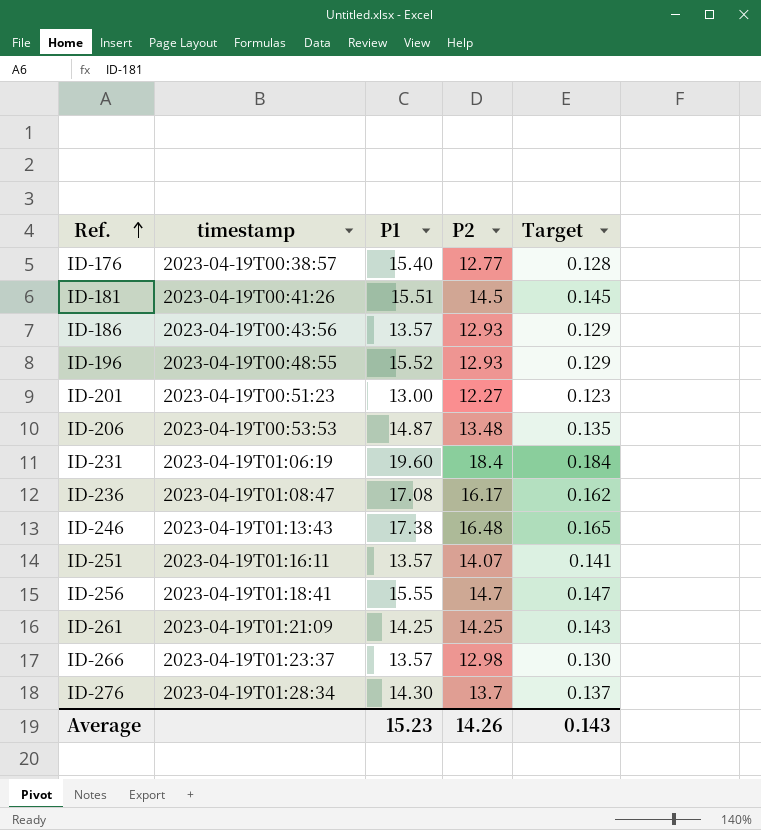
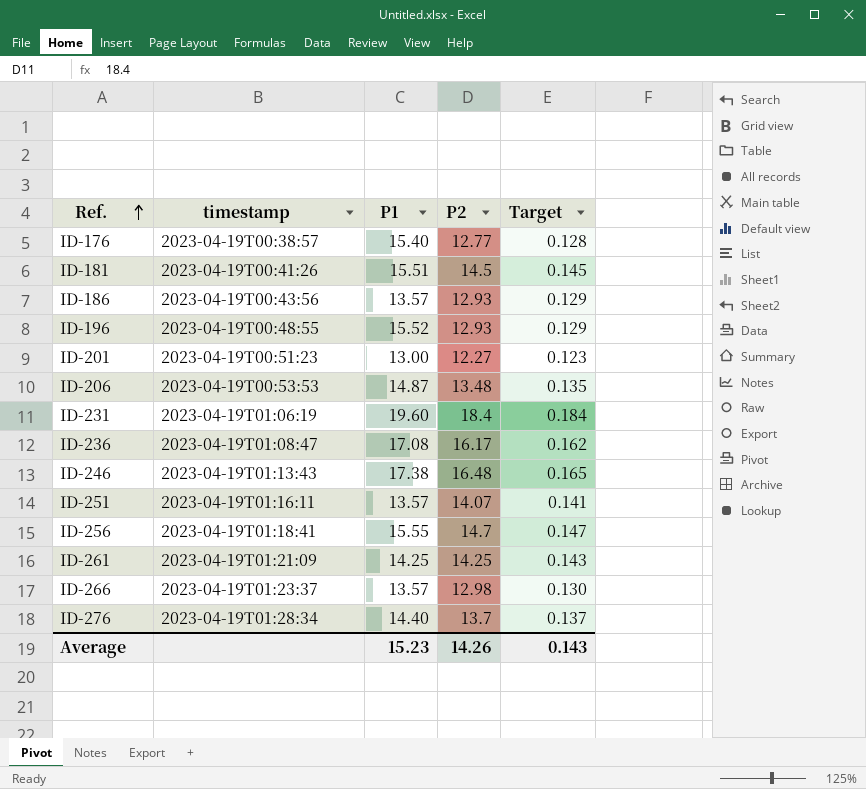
ID-276 | P1: 14.30 -> 14.40

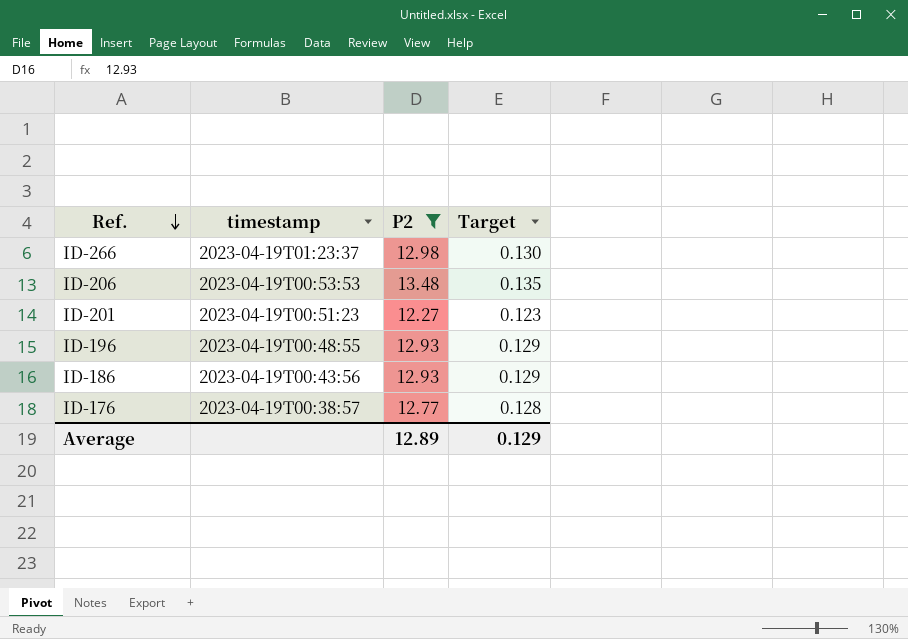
filter: none -> P2 <= 13.48
row order: Ref. ascending -> Ref. descending
column P1 | position: 3 -> none
Average | P2: 14.26 -> 12.89
Average | Target: 0.143 -> 0.129

